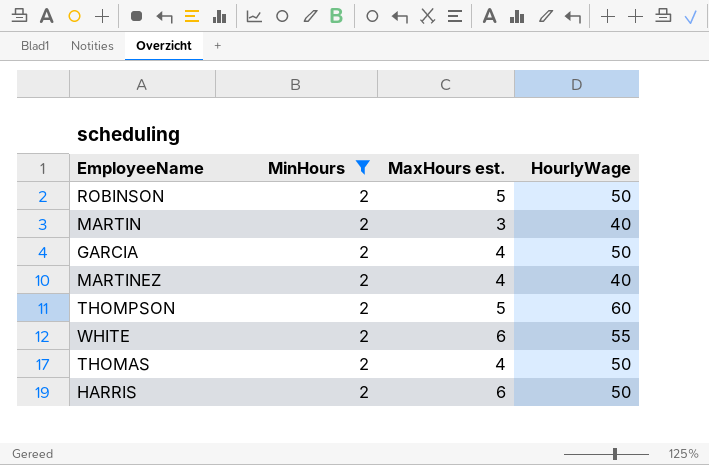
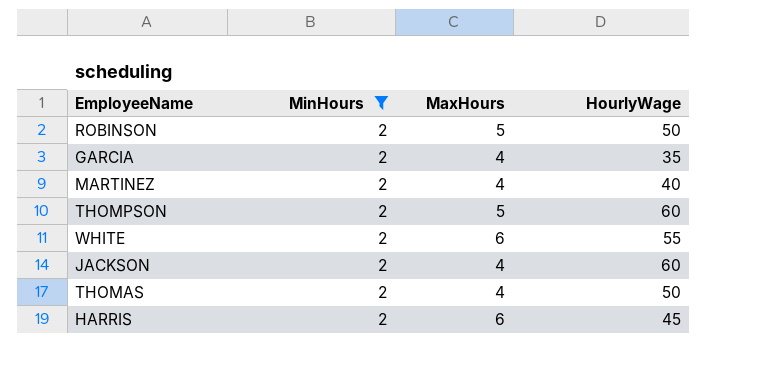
column name: MaxHours est. -> MaxHours
row MARTIN: 2 | 3 | 40 -> none
GARCIA | HourlyWage: 50 -> 35
row JACKSON: none -> 2 | 4 | 60
HARRIS | HourlyWage: 50 -> 45

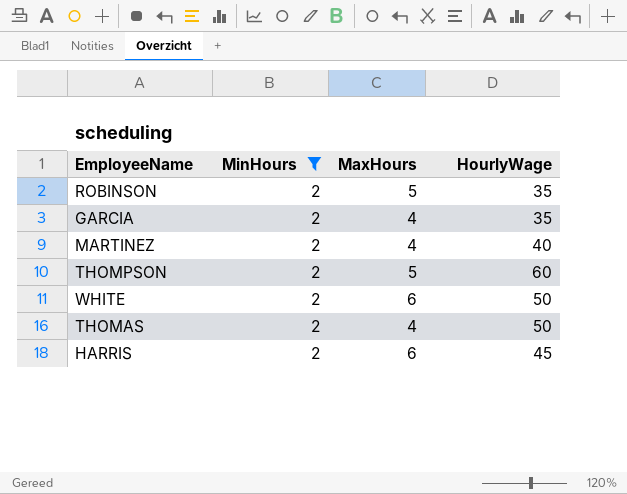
row JACKSON: 2 | 4 | 60 -> none
ROBINSON | HourlyWage: 50 -> 35
WHITE | HourlyWage: 55 -> 50

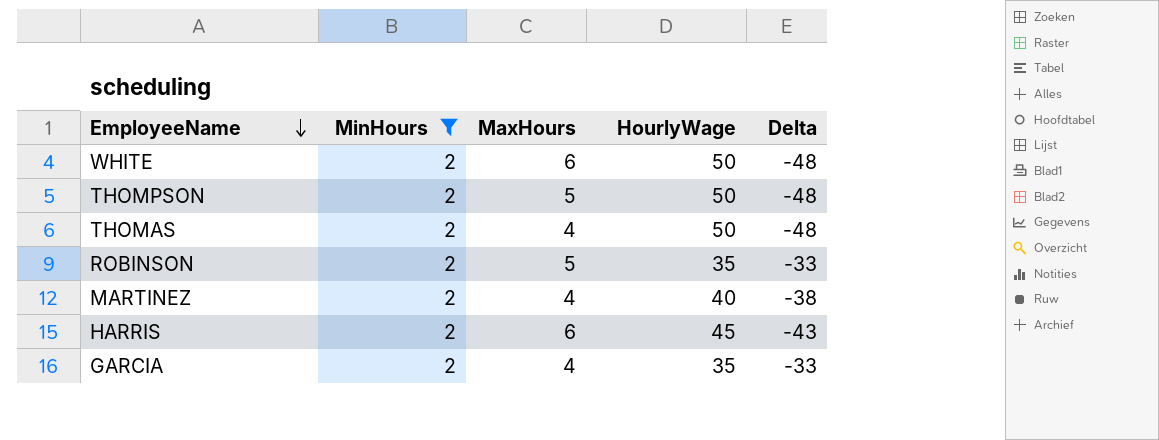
row order: none -> EmployeeName descending
column Delta | formula: none -> [MinHours] - [HourlyWage]
THOMPSON | HourlyWage: 60 -> 50

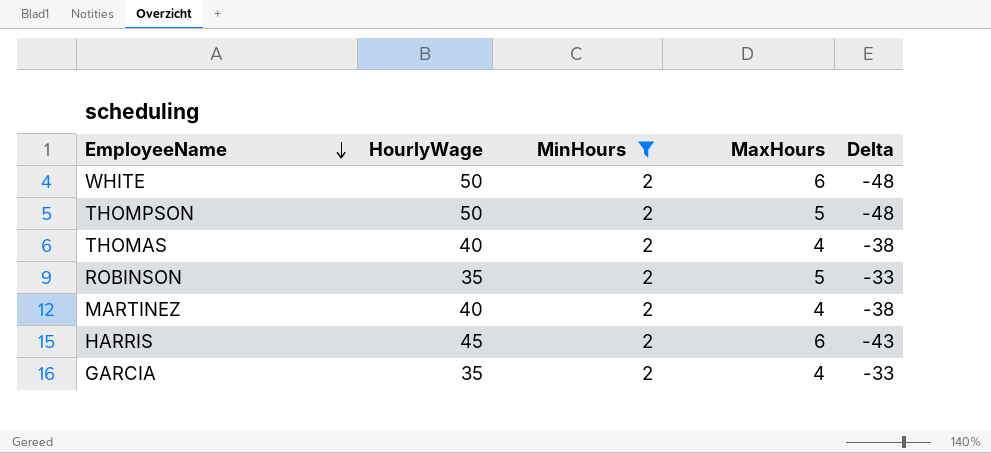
column HourlyWage | position: 4 -> 2
THOMAS | HourlyWage: 50 -> 40
THOMAS | Delta: -48 -> -38

